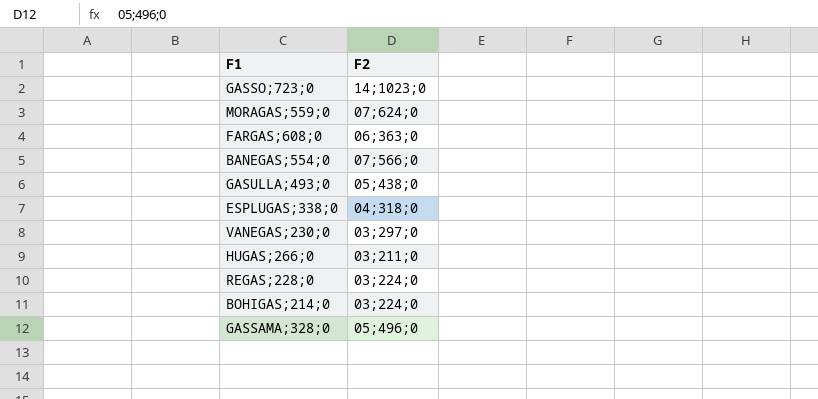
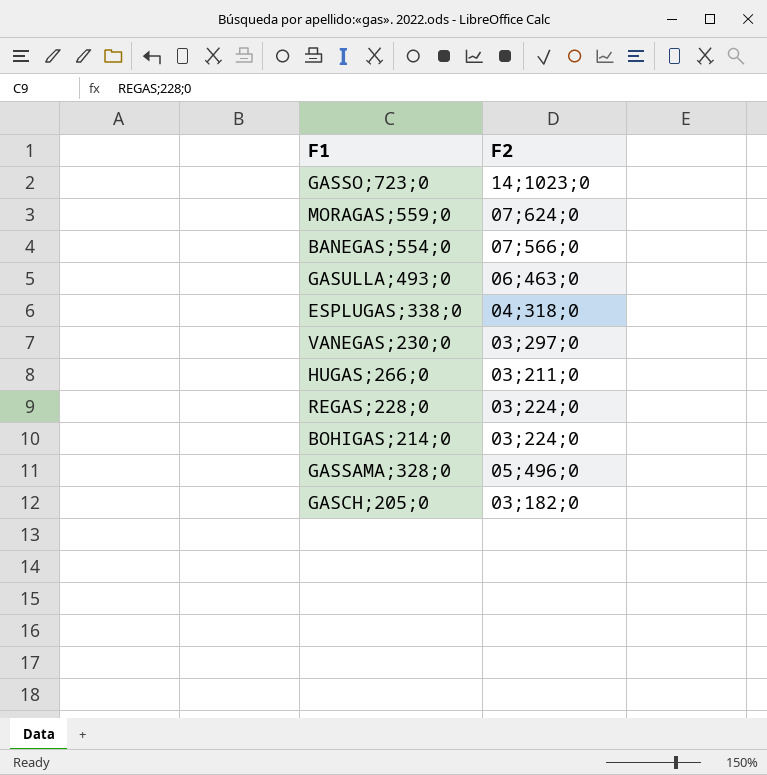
row FARGAS;608;0: 06;363;0 -> none
GASULLA;493;0 | F2: 05;438;0 -> 06;463;0
row GASCH;205;0: none -> 03;182;0

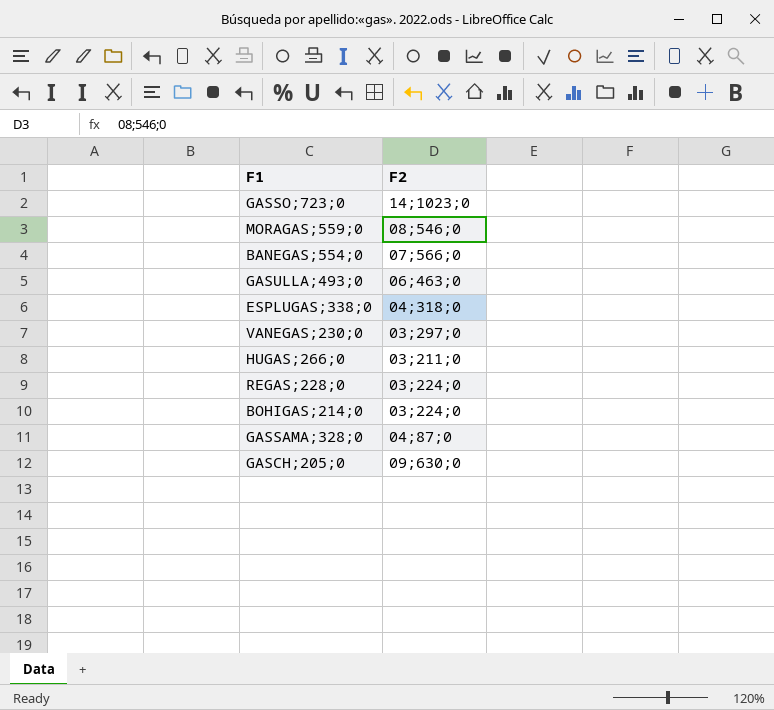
MORAGAS;559;0 | F2: 07;624;0 -> 08;546;0
GASSAMA;328;0 | F2: 05;496;0 -> 04;87;0
GASCH;205;0 | F2: 03;182;0 -> 09;630;0

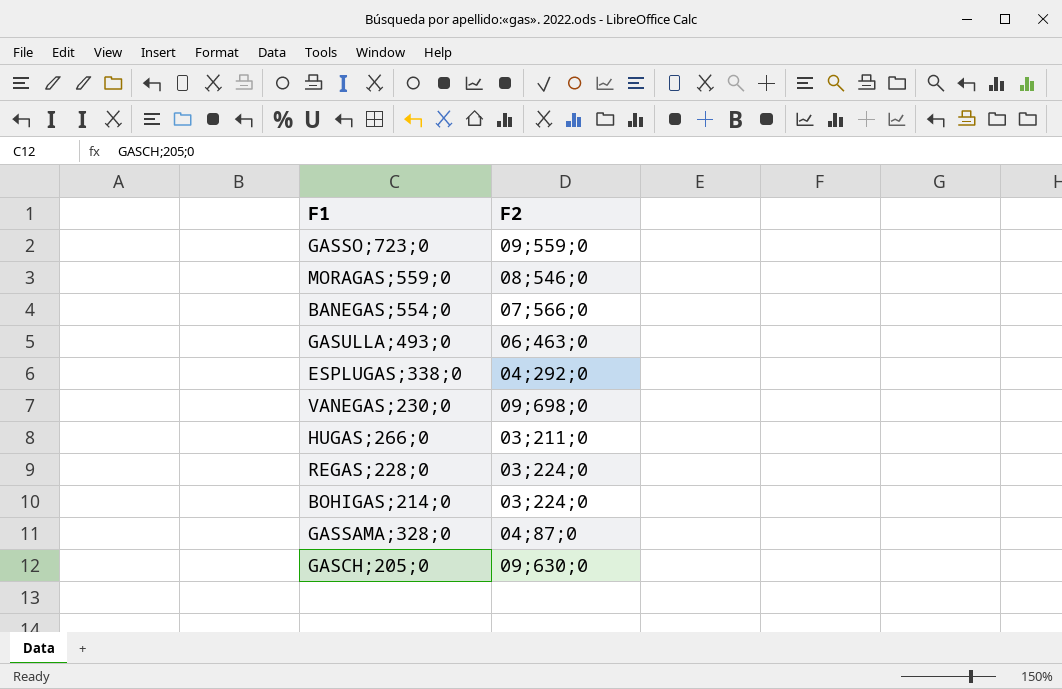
GASSO;723;0 | F2: 14;1023;0 -> 09;559;0
ESPLUGAS;338;0 | F2: 04;318;0 -> 04;292;0
VANEGAS;230;0 | F2: 03;297;0 -> 09;698;0

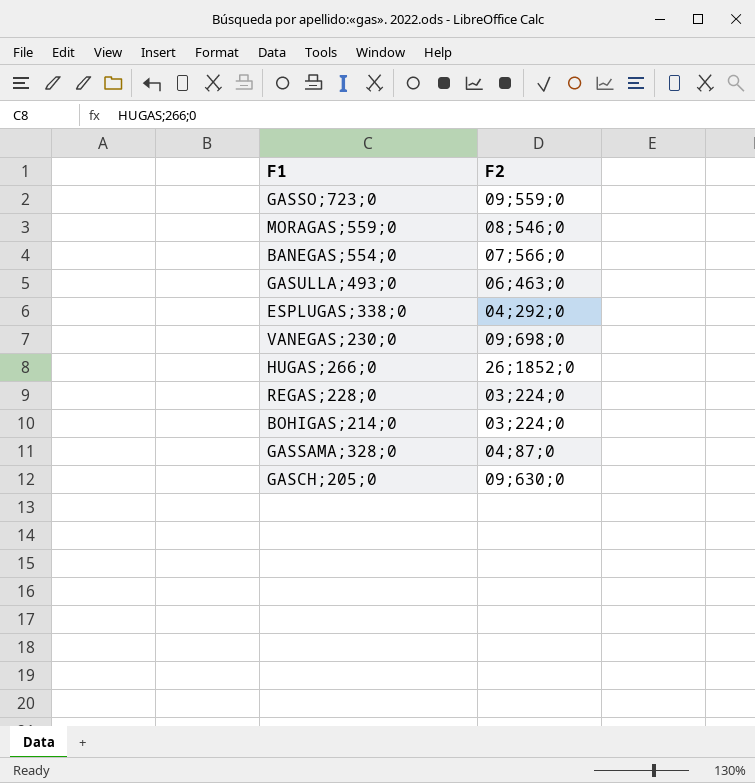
HUGAS;266;0 | F2: 03;211;0 -> 26;1852;0

